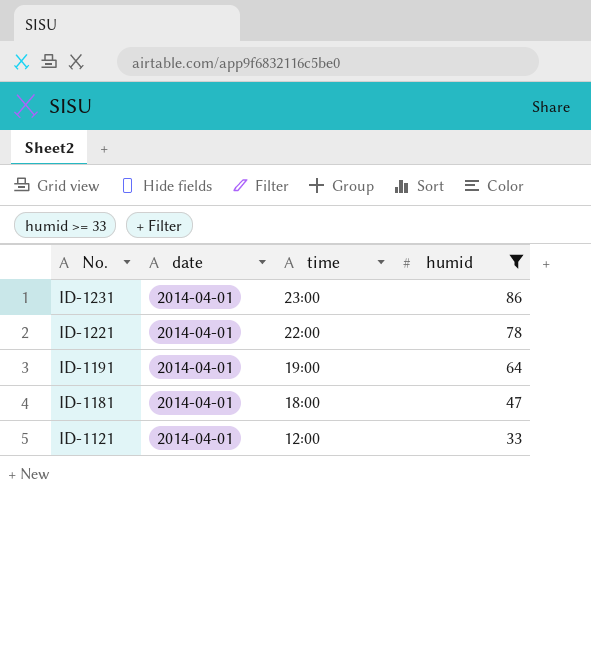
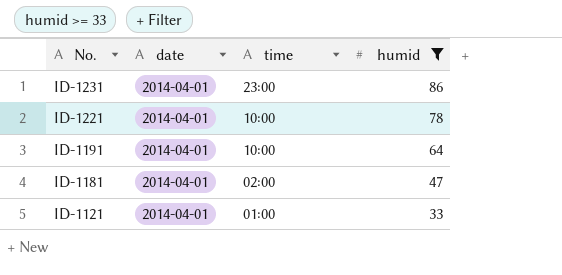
ID-1221 | time: 22:00 -> 10:00
ID-1191 | time: 19:00 -> 10:00
ID-1181 | time: 18:00 -> 02:00
ID-1121 | time: 12:00 -> 01:00

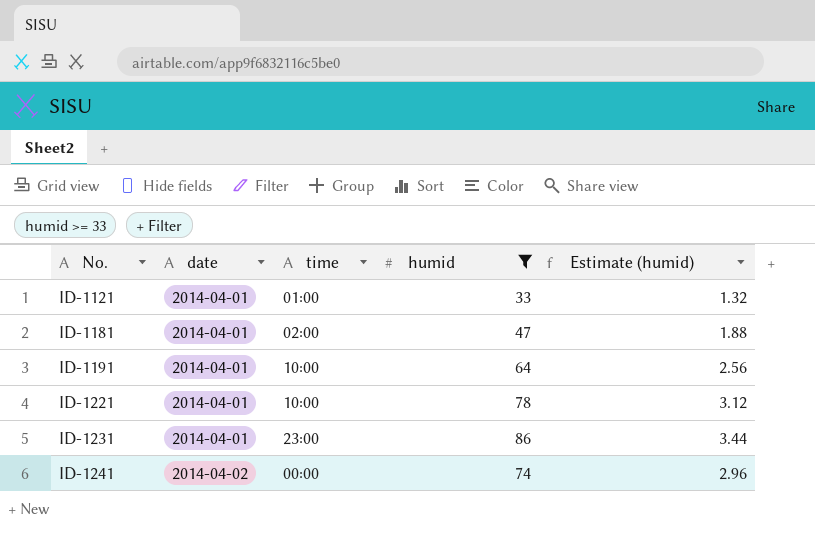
row order: No. descending -> No. ascending
column Estimate (humid) | formula: none -> [humid] * 0.04
row ID-1241: none -> 2014-04-02 | 00:00 | 74 | 2.96

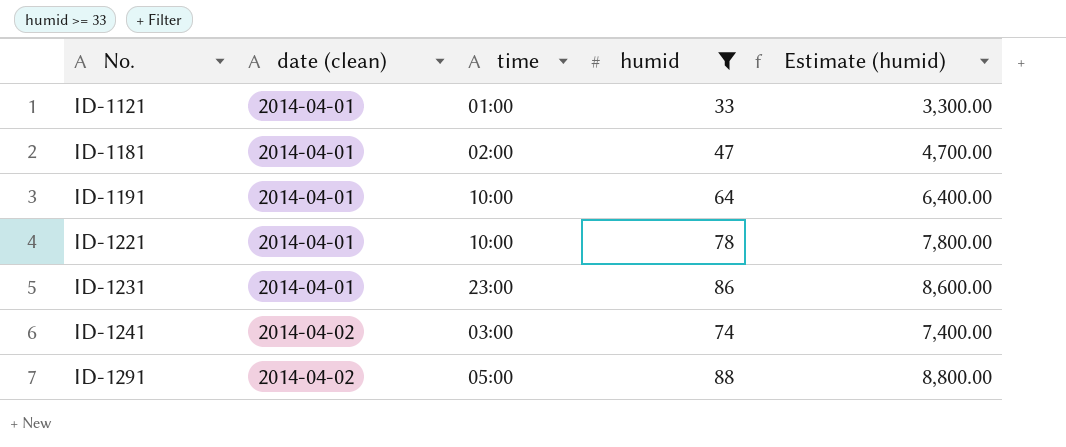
column name: date -> date (clean)
column Estimate (humid) | formula: [humid] * 0.04 -> [humid] * 100
ID-1241 | time: 00:00 -> 03:00
row ID-1291: none -> 2014-04-02 | 05:00 | 88 | 8,800.00

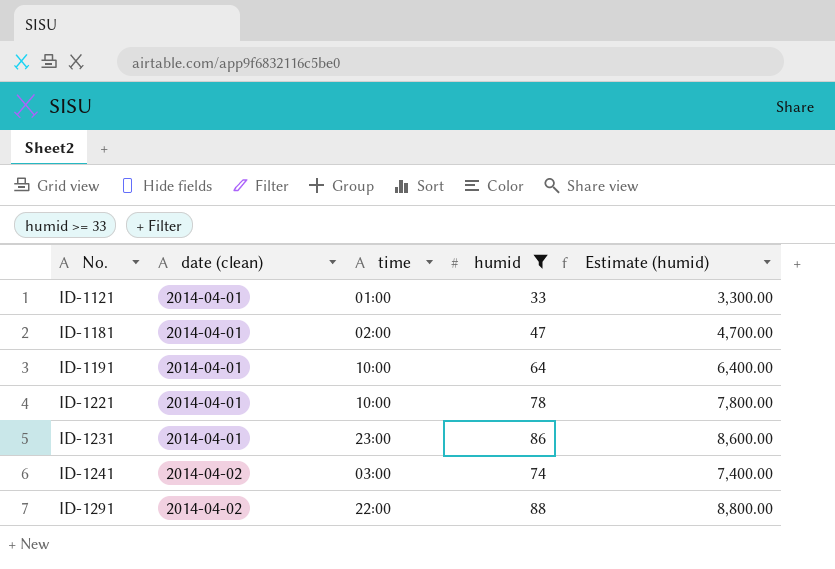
ID-1291 | time: 05:00 -> 22:00

